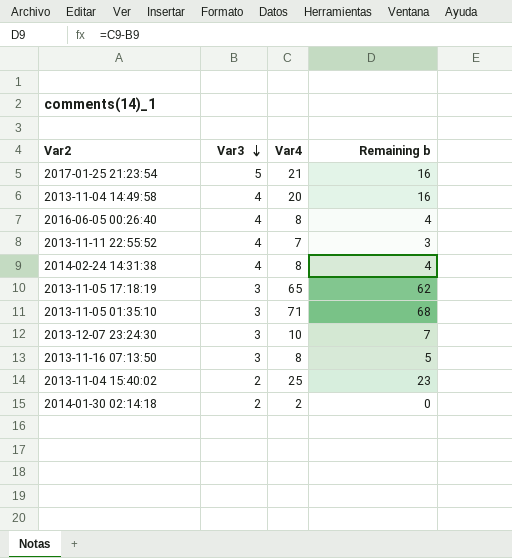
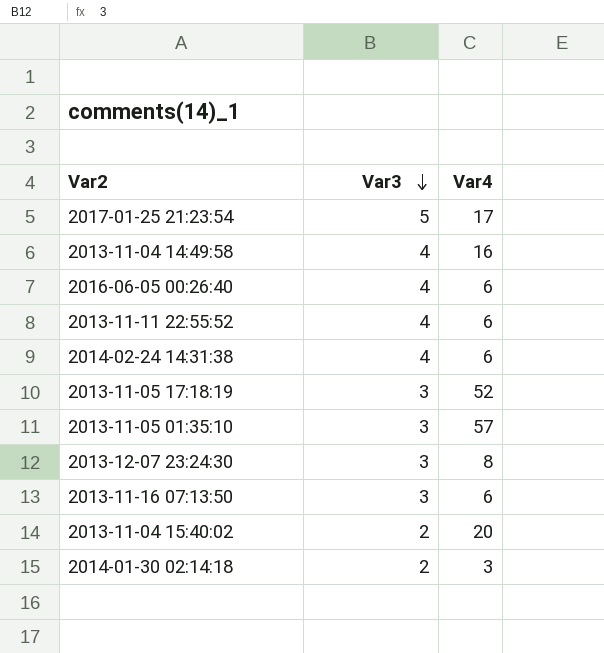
column Remaining b | formula: [Var4] - [Var3] -> none
2017-01-25 21:23:54 | Var4: 21 -> 17
2013-11-04 14:49:58 | Var4: 20 -> 16
2016-06-05 00:26:40 | Var4: 8 -> 6
2013-11-11 22:55:52 | Var4: 7 -> 6
2014-02-24 14:31:38 | Var4: 8 -> 6
2013-11-05 17:18:19 | Var4: 65 -> 52
2013-11-05 01:35:10 | Var4: 71 -> 57
2013-12-07 23:24:30 | Var4: 10 -> 8
2013-11-16 07:13:50 | Var4: 8 -> 6
2013-11-04 15:40:02 | Var4: 25 -> 20
2014-01-30 02:14:18 | Var4: 2 -> 3

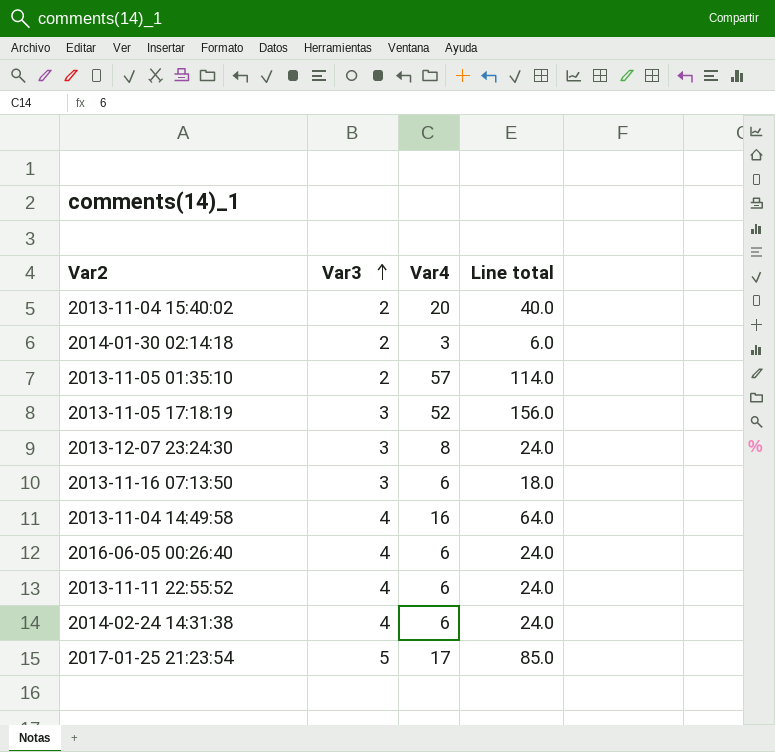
row order: Var3 descending -> Var3 ascending
column Line total | formula: none -> [Var3] * [Var4]
2013-11-05 01:35:10 | Var3: 3 -> 2

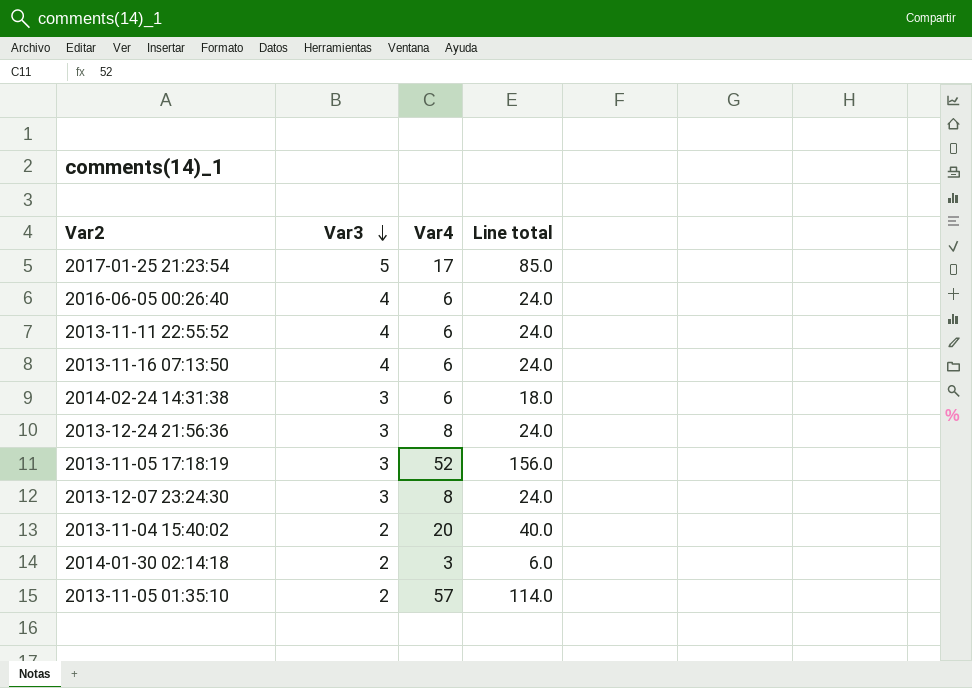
row order: Var3 ascending -> Var3 descending
row 2013-11-04 14:49:58: 4 | 16 | 64.0 -> none
2013-11-16 07:13:50 | Var3: 3 -> 4
2013-11-16 07:13:50 | Line total: 18.0 -> 24.0
2014-02-24 14:31:38 | Var3: 4 -> 3
2014-02-24 14:31:38 | Line total: 24.0 -> 18.0
row 2013-12-24 21:56:36: none -> 3 | 8 | 24.0

